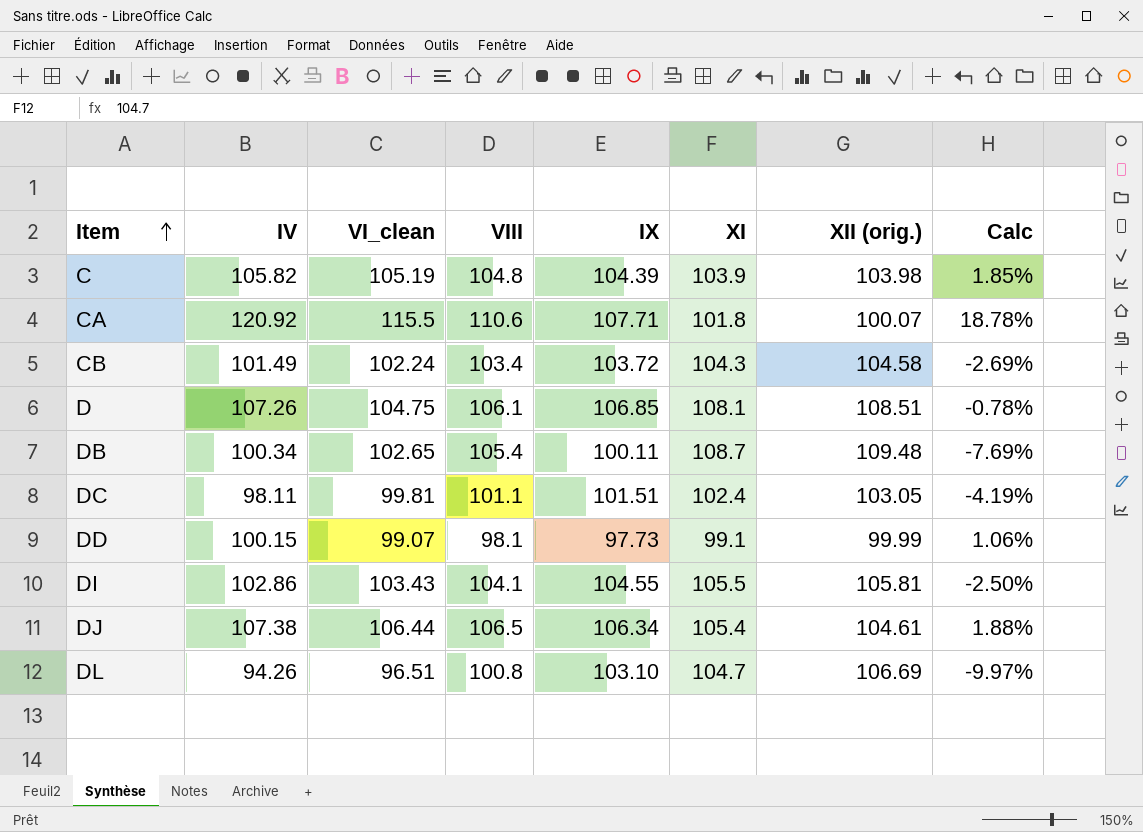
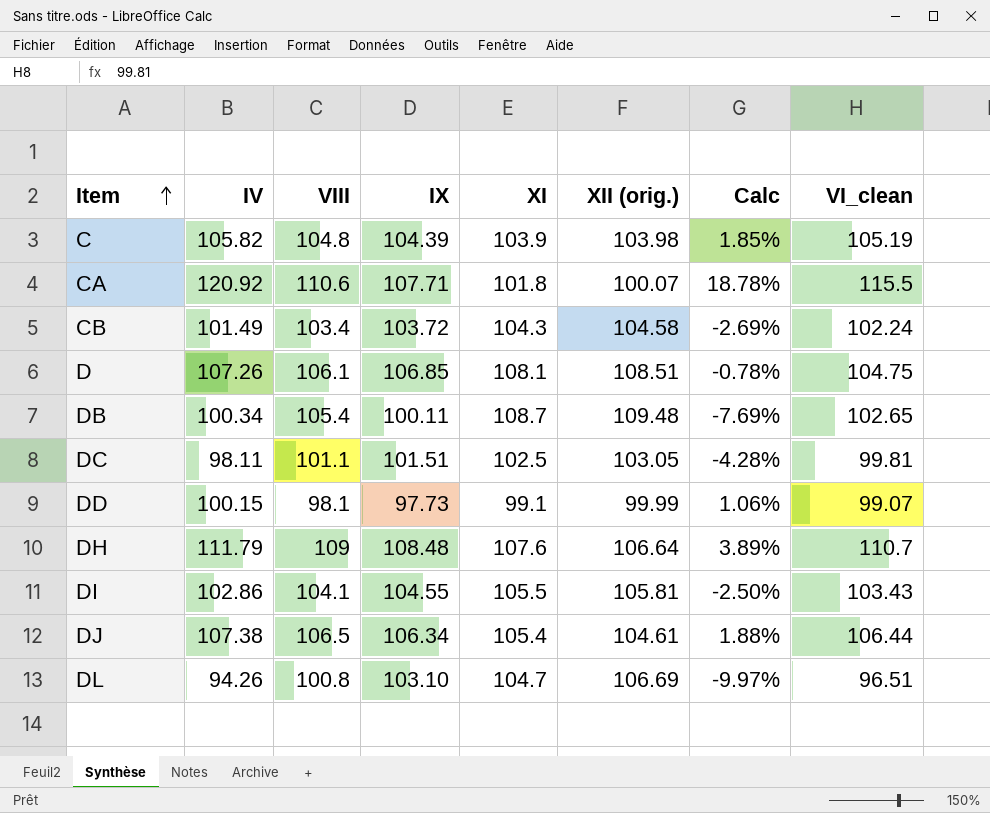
column VI_clean | position: 3 -> 8
DC | XI: 102.4 -> 102.5
DC | Calc: -4.19% -> -4.28%
row DH: none -> 111.79 | 109 | 108.48 | 107.6 | 106.64 | 3.89% | 110.7

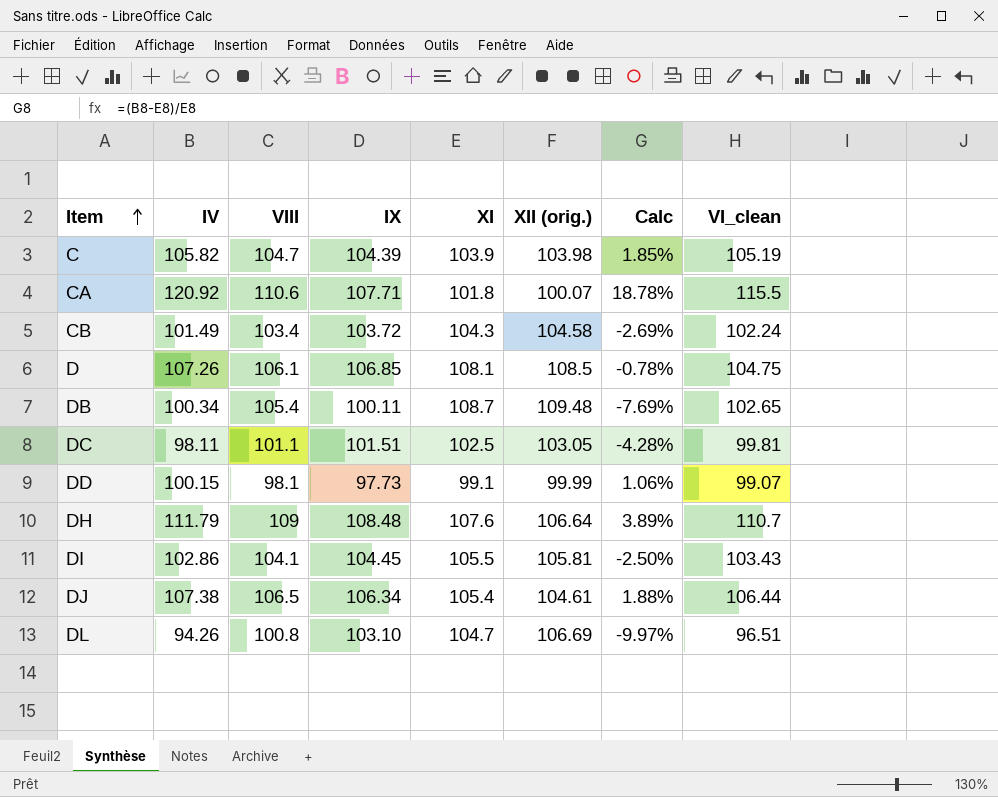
C | VIII: 104.8 -> 104.7
D | XII (orig.): 108.51 -> 108.5
DI | IX: 104.55 -> 104.45

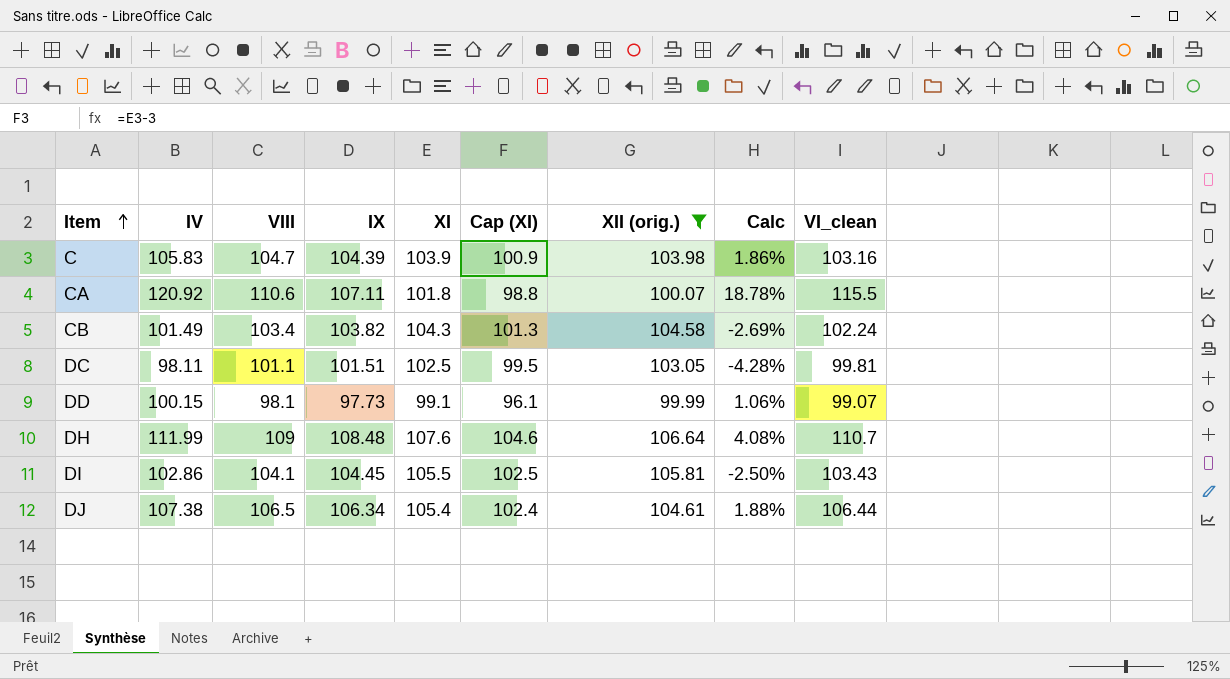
filter: none -> XII (orig.) <= 106.64
column Cap (XI) | formula: none -> [XI] - 3
C | IV: 105.82 -> 105.83
C | Calc: 1.85% -> 1.86%
C | VI_clean: 105.19 -> 103.16
CA | IX: 107.71 -> 107.11
CB | IX: 103.72 -> 103.82
DH | IV: 111.79 -> 111.99
DH | Calc: 3.89% -> 4.08%

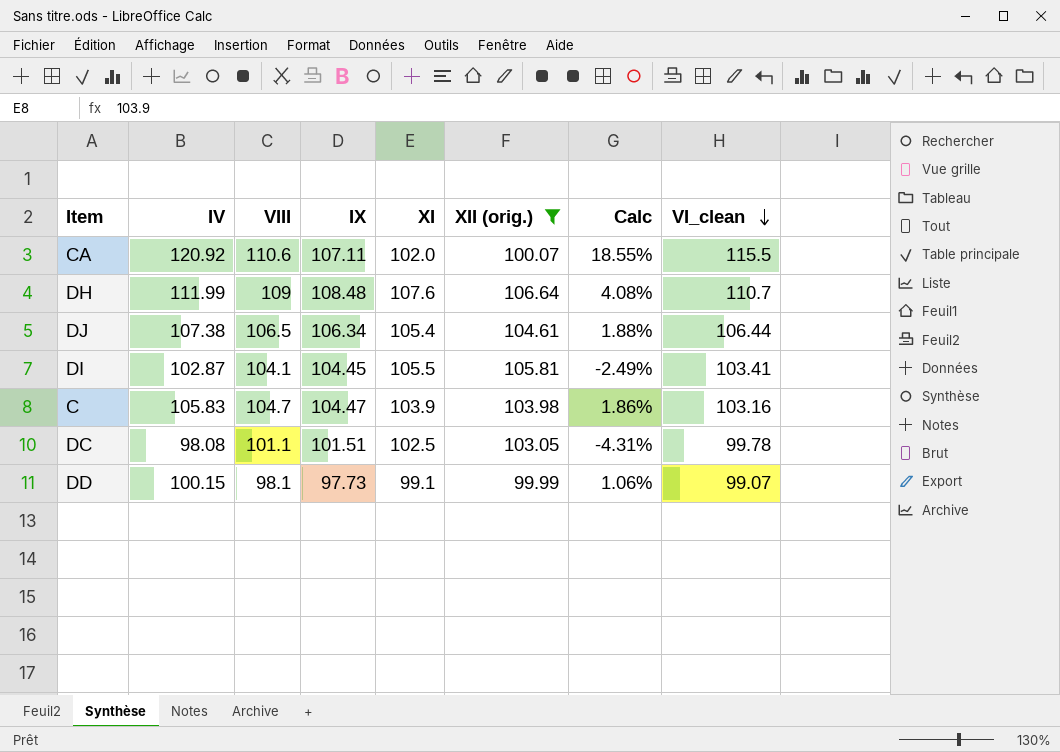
row order: Item ascending -> VI_clean descending
column Cap (XI) | formula: [XI] - 3 -> none
row CB: 101.49 | 103.4 | 103.82 | 104.3 | 101.3 | 104.58 | -2.69% | 102.24 -> none
CA | XI: 101.8 -> 102.0
CA | Calc: 18.78% -> 18.55%
DI | IV: 102.86 -> 102.87
DI | Calc: -2.50% -> -2.49%
DI | VI_clean: 103.43 -> 103.41
C | IX: 104.39 -> 104.47
DC | IV: 98.11 -> 98.08
DC | Calc: -4.28% -> -4.31%
DC | VI_clean: 99.81 -> 99.78

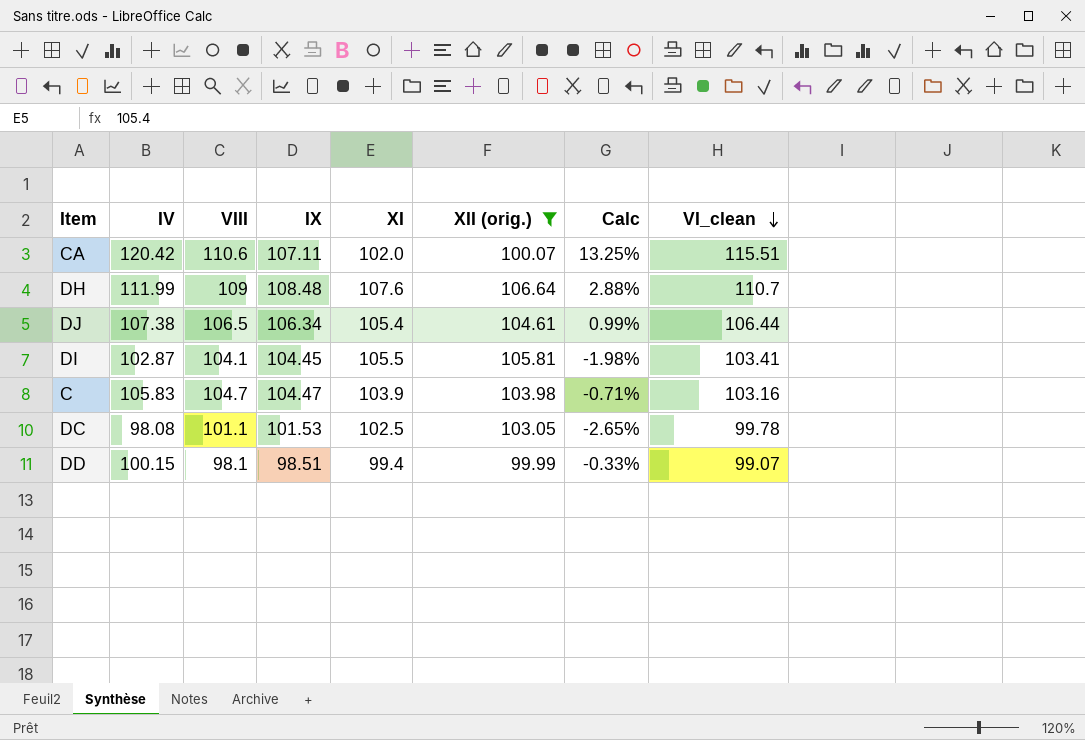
column Calc | formula: ([IV] - [XI]) / [XI] -> ([VI_clean] - [XI]) / [XI]
CA | IV: 120.92 -> 120.42
CA | VI_clean: 115.5 -> 115.51
DC | IX: 101.51 -> 101.53
DD | IX: 97.73 -> 98.51
DD | XI: 99.1 -> 99.4

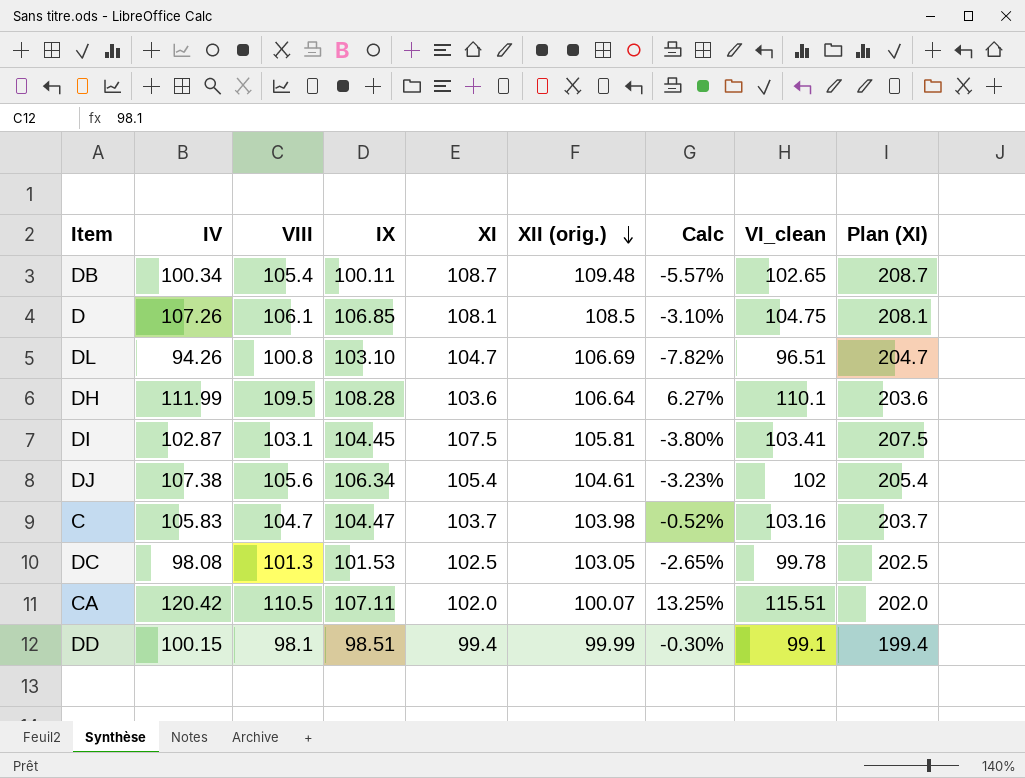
filter: XII (orig.) <= 106.64 -> none
row order: VI_clean descending -> XII (orig.) descending
column Plan (XI) | formula: none -> [XI] + 100
DH | VIII: 109 -> 109.5
DH | IX: 108.48 -> 108.28
DH | XI: 107.6 -> 103.6
DH | Calc: 2.88% -> 6.27%
DH | VI_clean: 110.7 -> 110.1
DI | VIII: 104.1 -> 103.1
DI | XI: 105.5 -> 107.5
DI | Calc: -1.98% -> -3.80%
DJ | VIII: 106.5 -> 105.6
DJ | Calc: 0.99% -> -3.23%
DJ | VI_clean: 106.44 -> 102
C | XI: 103.9 -> 103.7
C | Calc: -0.71% -> -0.52%
DC | VIII: 101.1 -> 101.3
CA | VIII: 110.6 -> 110.5
DD | Calc: -0.33% -> -0.30%
DD | VI_clean: 99.07 -> 99.1

